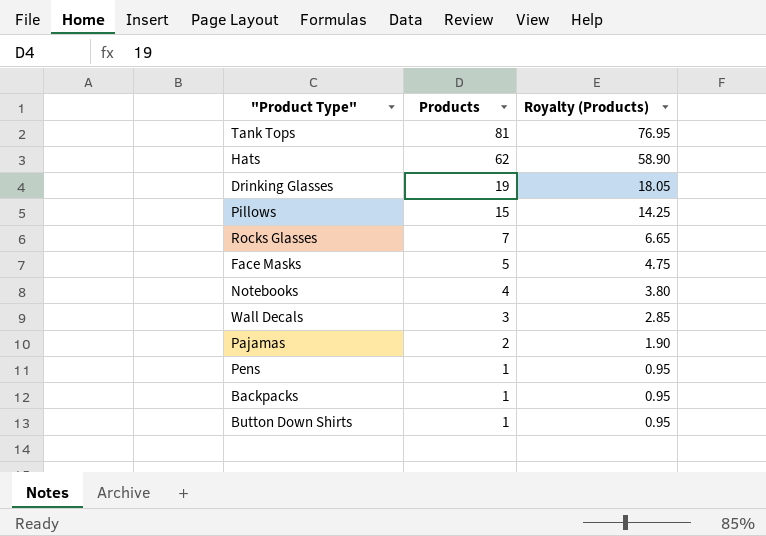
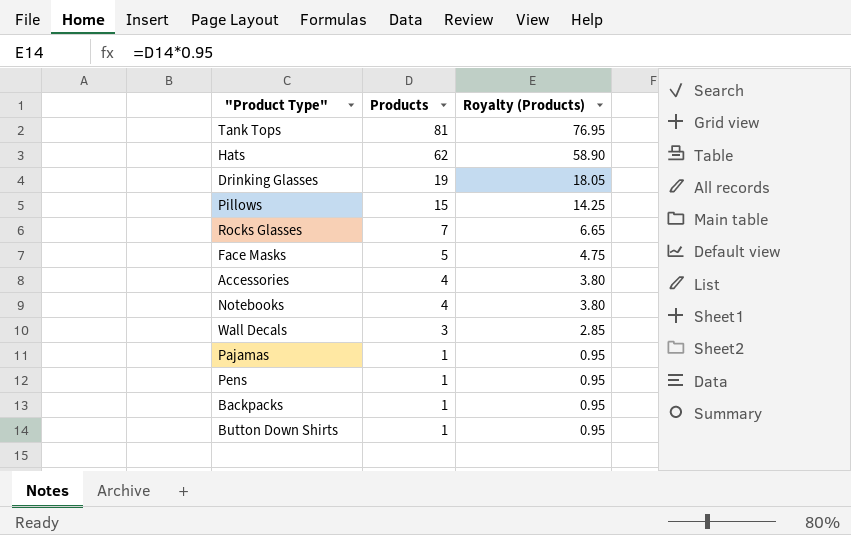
row Accessories: none -> 4 | 3.80
Pajamas | Products: 2 -> 1
Pajamas | Royalty (Products): 1.90 -> 0.95

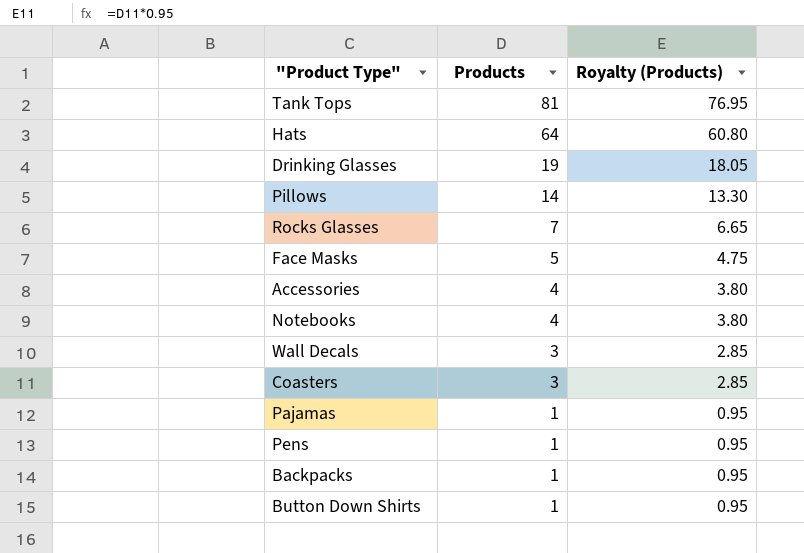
Hats | Products: 62 -> 64
Hats | Royalty (Products): 58.90 -> 60.80
Pillows | Products: 15 -> 14
Pillows | Royalty (Products): 14.25 -> 13.30
row Coasters: none -> 3 | 2.85

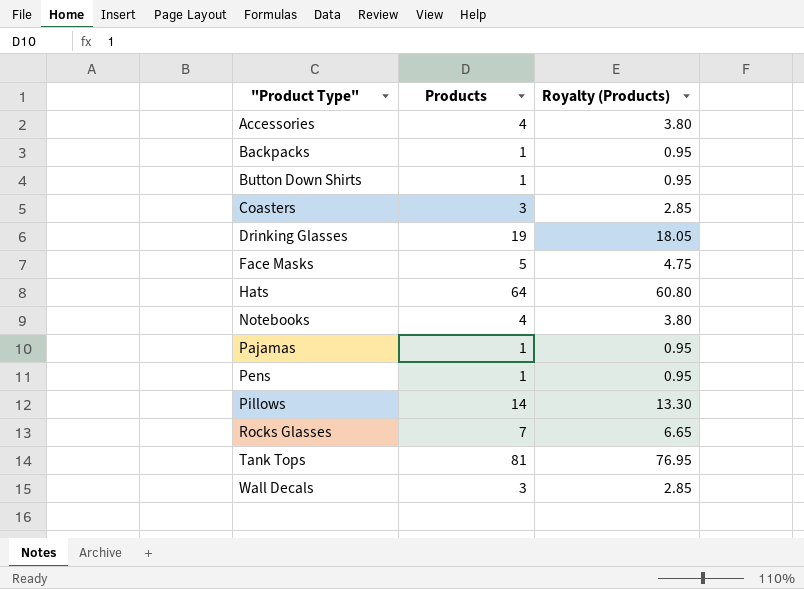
row order: Products descending -> "Product Type" ascending

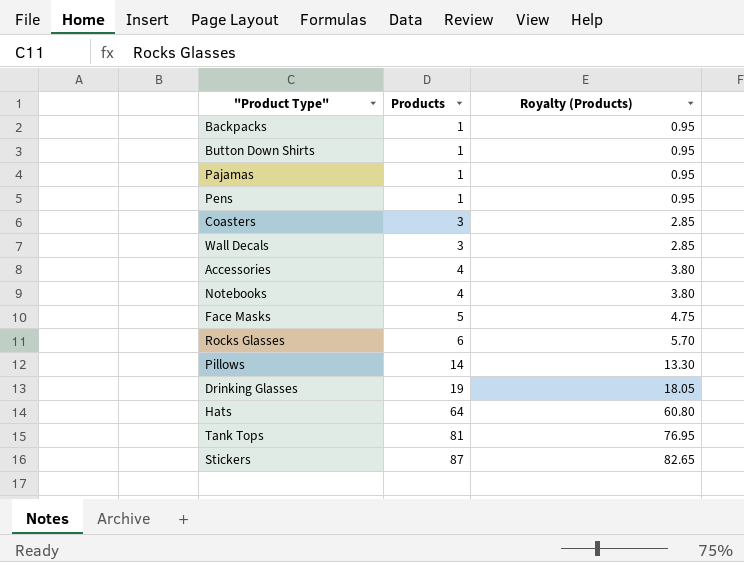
row order: "Product Type" ascending -> Products ascending
Rocks Glasses | Products: 7 -> 6
Rocks Glasses | Royalty (Products): 6.65 -> 5.70
row Stickers: none -> 87 | 82.65

